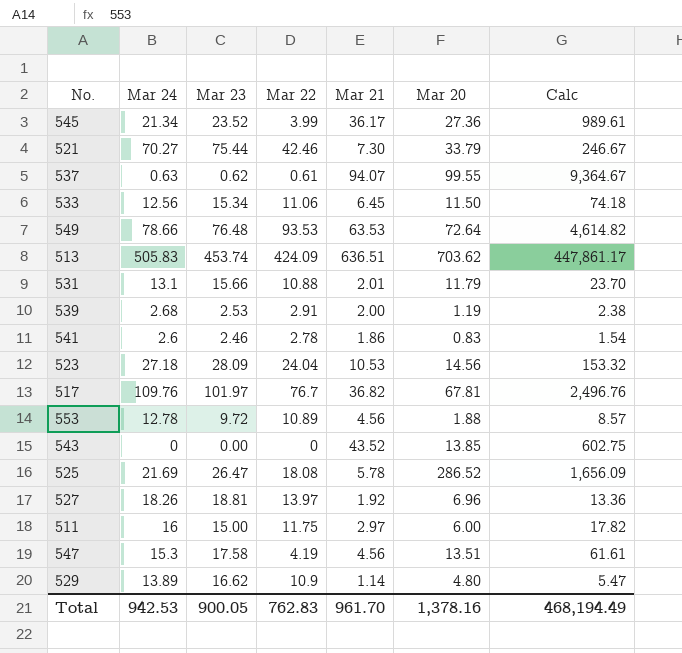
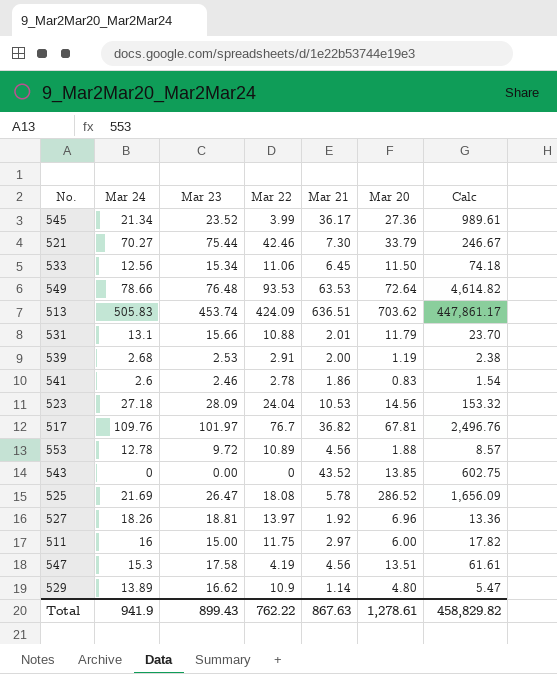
row 537: 0.63 | 0.62 | 0.61 | 94.07 | 99.55 | 9,364.67 -> none
Total | Mar 24: 942.53 -> 941.9
Total | Mar 23: 900.05 -> 899.43
Total | Mar 22: 762.83 -> 762.22
Total | Mar 21: 961.70 -> 867.63
Total | Mar 20: 1,378.16 -> 1,278.61
Total | Calc: 468,194.49 -> 458,829.82

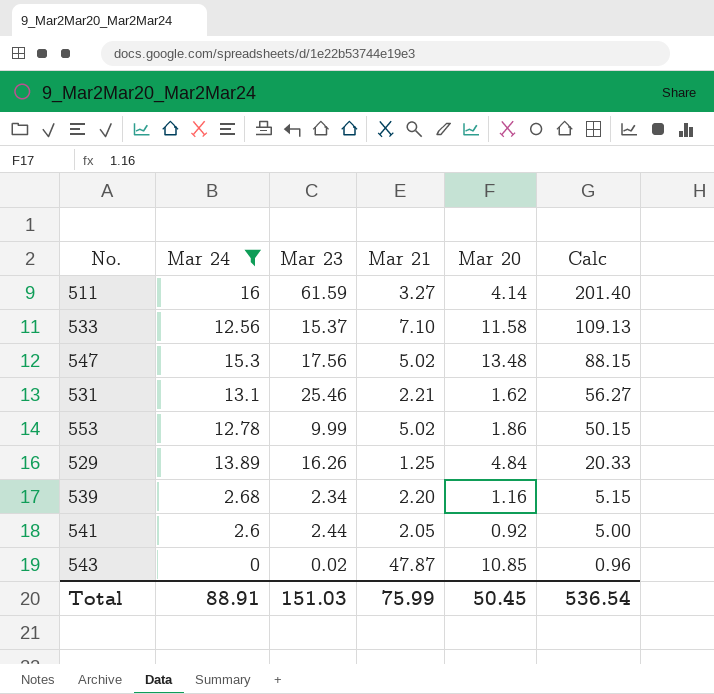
filter: none -> Mar 24 <= 16
row order: none -> Calc descending
column Mar 22 | position: 4 -> none
column Calc | formula: [Mar 21] * [Mar 20] -> [Mar 23] * [Mar 21]
511 | Mar 23: 15.00 -> 61.59
511 | Mar 21: 2.97 -> 3.27
511 | Mar 20: 6.00 -> 4.14
533 | Mar 23: 15.34 -> 15.37
533 | Mar 21: 6.45 -> 7.10
533 | Mar 20: 11.50 -> 11.58
547 | Mar 23: 17.58 -> 17.56
547 | Mar 21: 4.56 -> 5.02
547 | Mar 20: 13.51 -> 13.48
531 | Mar 23: 15.66 -> 25.46
531 | Mar 21: 2.01 -> 2.21
531 | Mar 20: 11.79 -> 1.62
553 | Mar 23: 9.72 -> 9.99
553 | Mar 21: 4.56 -> 5.02
553 | Mar 20: 1.88 -> 1.86
529 | Mar 23: 16.62 -> 16.26
529 | Mar 21: 1.14 -> 1.25
529 | Mar 20: 4.80 -> 4.84
539 | Mar 23: 2.53 -> 2.34
539 | Mar 21: 2.00 -> 2.20
539 | Mar 20: 1.19 -> 1.16
541 | Mar 23: 2.46 -> 2.44
541 | Mar 21: 1.86 -> 2.05
541 | Mar 20: 0.83 -> 0.92
543 | Mar 23: 0.00 -> 0.02
543 | Mar 21: 43.52 -> 47.87
543 | Mar 20: 13.85 -> 10.85
Total | Mar 24: 941.9 -> 88.91
Total | Mar 23: 899.43 -> 151.03
Total | Mar 21: 867.63 -> 75.99
Total | Mar 20: 1,278.61 -> 50.45
Total | Calc: 458,829.82 -> 536.54

